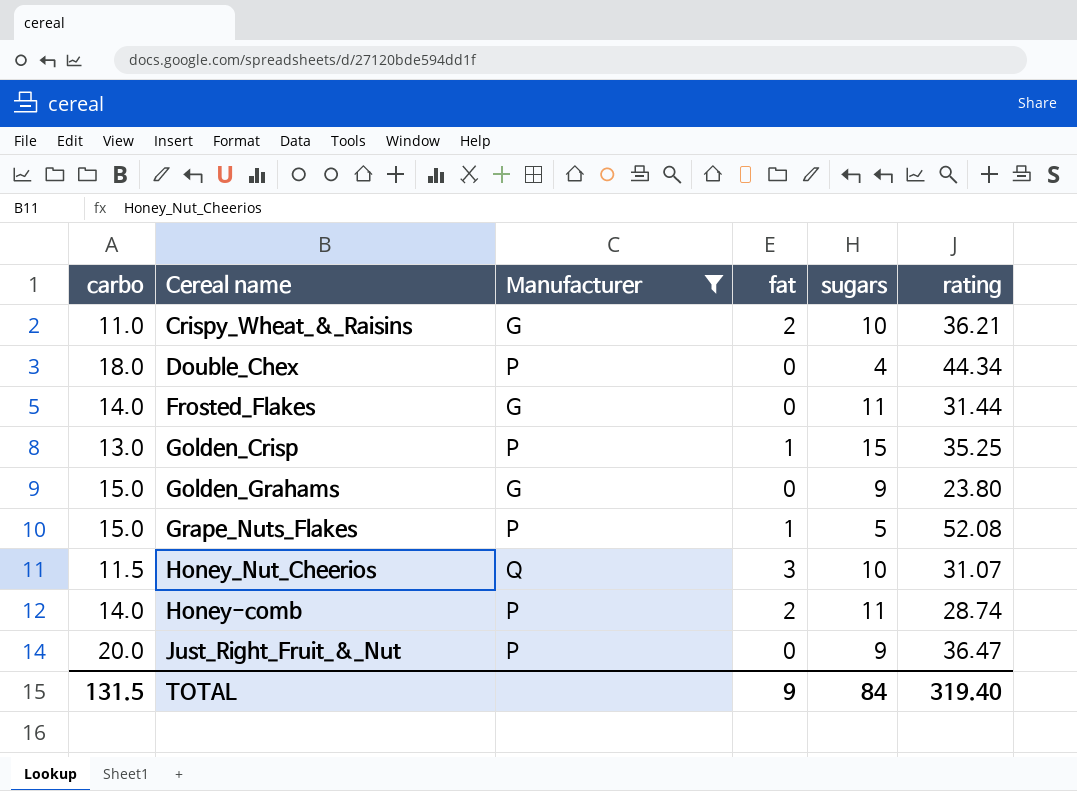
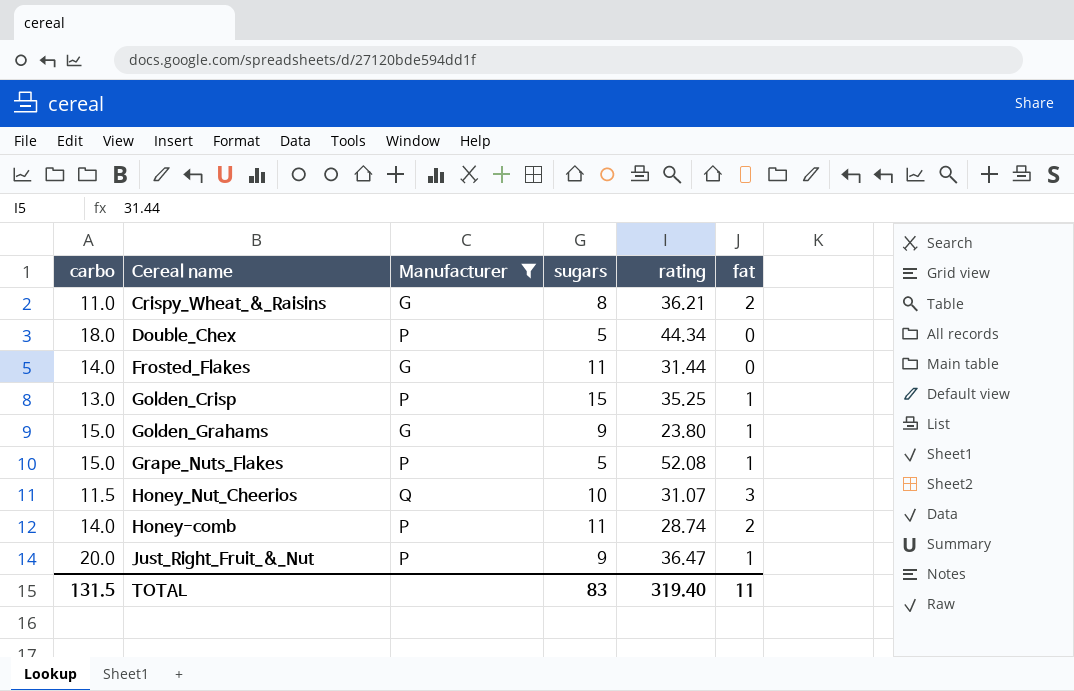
column fat | position: 4 -> 6
Crispy_Wheat_&_Raisins | sugars: 10 -> 8
Double_Chex | sugars: 4 -> 5
Golden_Grahams | fat: 0 -> 1
Just_Right_Fruit_&_Nut | fat: 0 -> 1
TOTAL | sugars: 84 -> 83
TOTAL | fat: 9 -> 11

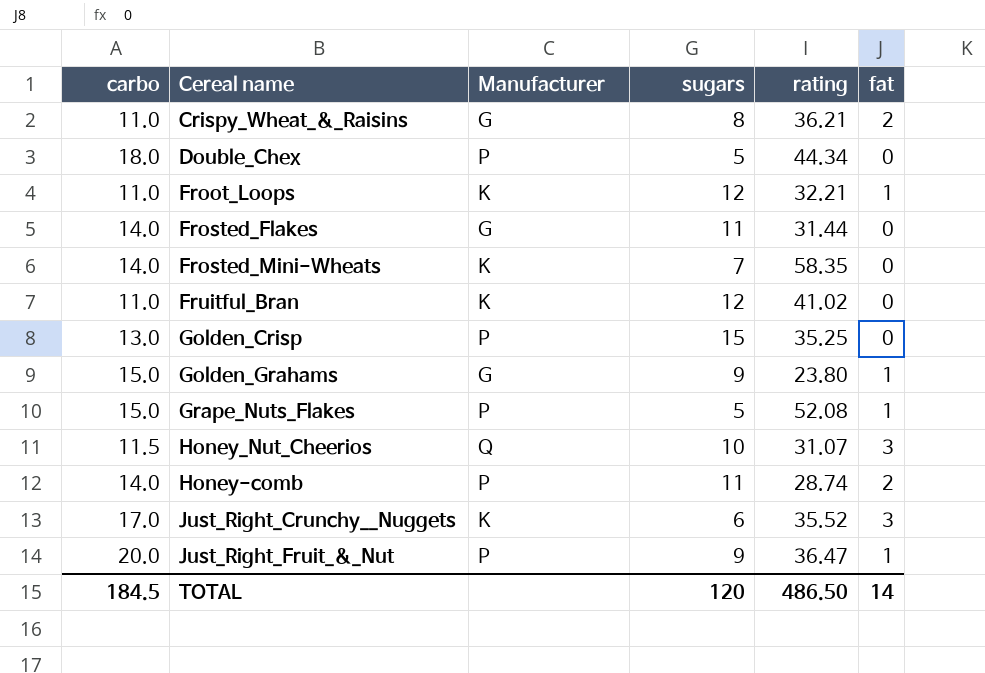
filter: Manufacturer != K -> none
Golden_Crisp | fat: 1 -> 0
TOTAL | carbo: 131.5 -> 184.5
TOTAL | sugars: 83 -> 120
TOTAL | rating: 319.40 -> 486.50
TOTAL | fat: 11 -> 14

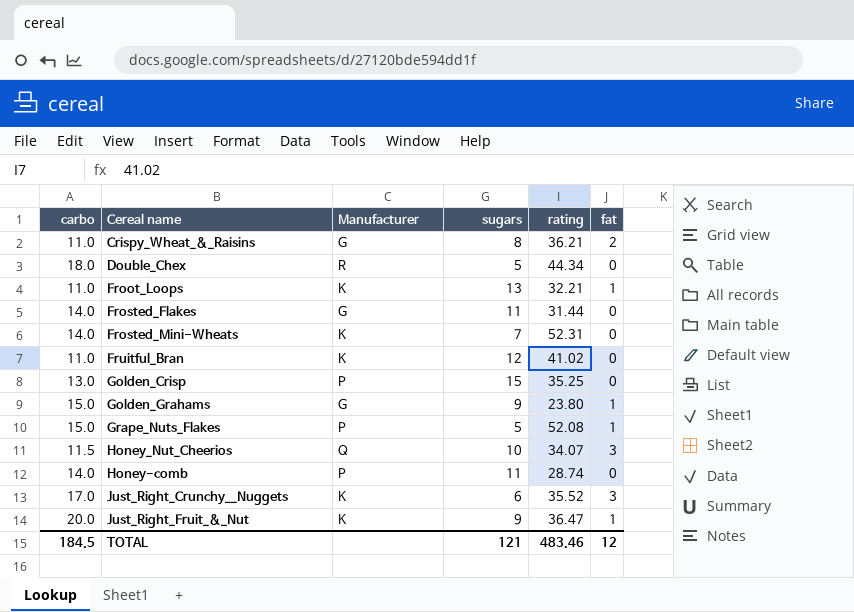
Double_Chex | Manufacturer: P -> R
Froot_Loops | sugars: 12 -> 13
Frosted_Mini-Wheats | rating: 58.35 -> 52.31
Honey_Nut_Cheerios | rating: 31.07 -> 34.07
Honey-comb | fat: 2 -> 0
Just_Right_Fruit_&_Nut | Manufacturer: P -> K
TOTAL | sugars: 120 -> 121
TOTAL | rating: 486.50 -> 483.46
TOTAL | fat: 14 -> 12

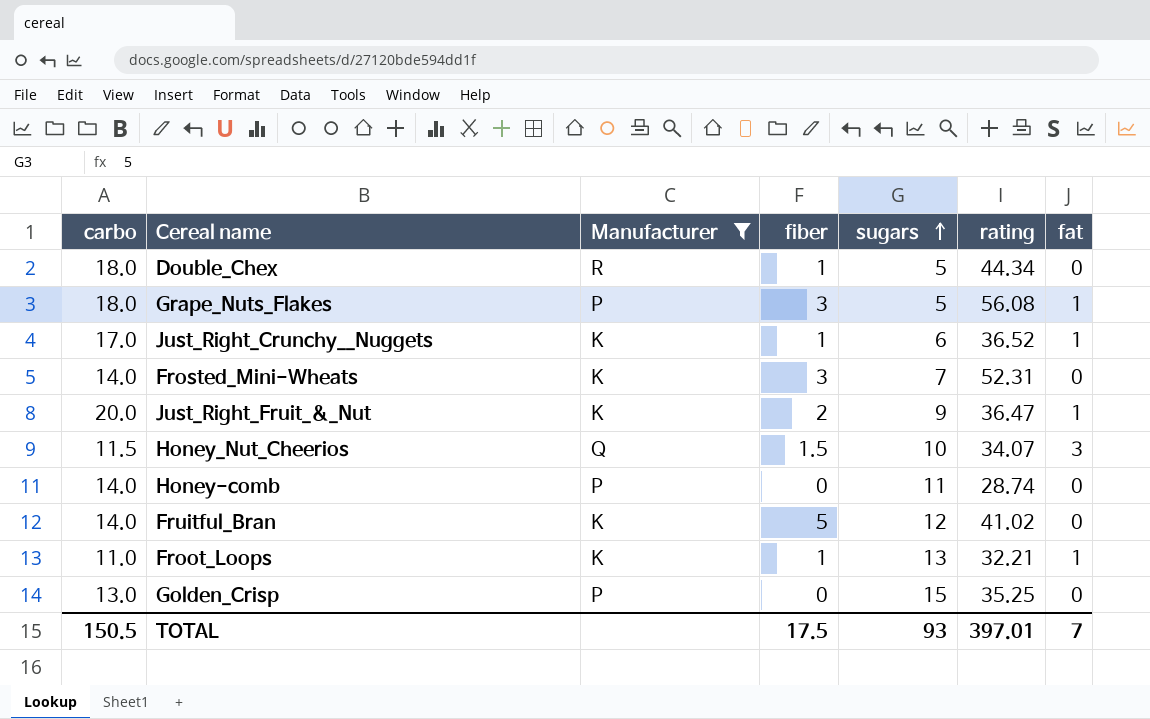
filter: none -> Manufacturer != G
row order: none -> sugars ascending
column fiber | position: none -> 4
Grape_Nuts_Flakes | carbo: 15.0 -> 18.0
Grape_Nuts_Flakes | rating: 52.08 -> 56.08
Just_Right_Crunchy__Nuggets | rating: 35.52 -> 36.52
Just_Right_Crunchy__Nuggets | fat: 3 -> 1
Fruitful_Bran | carbo: 11.0 -> 14.0
TOTAL | carbo: 184.5 -> 150.5
TOTAL | sugars: 121 -> 93
TOTAL | rating: 483.46 -> 397.01
TOTAL | fat: 12 -> 7

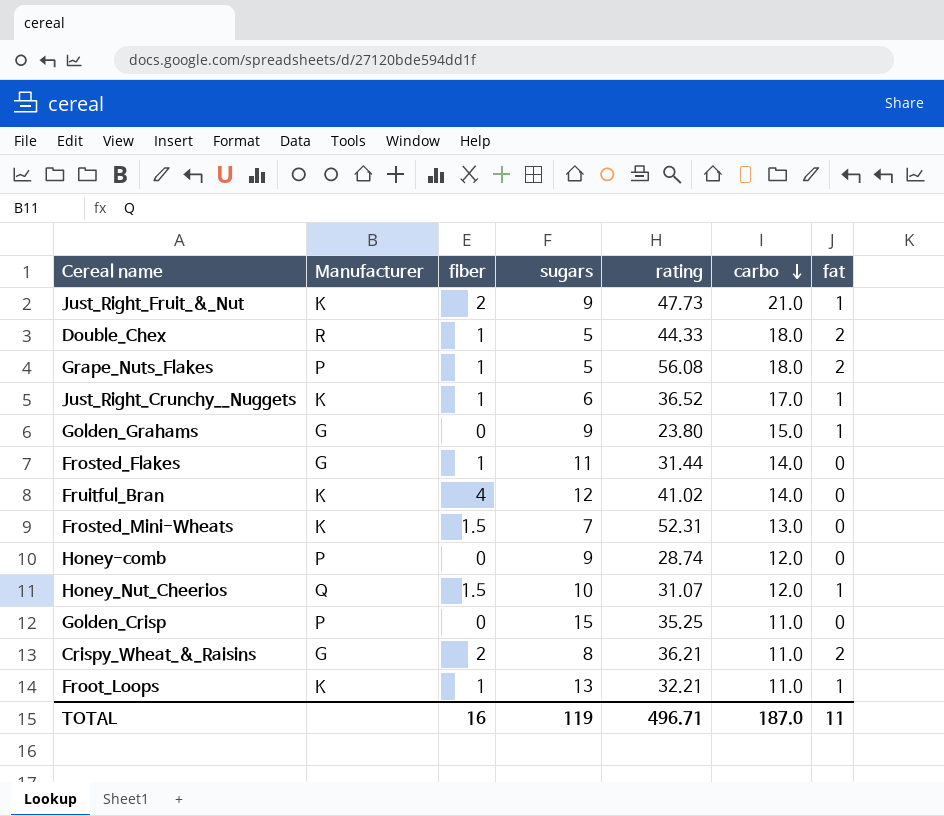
filter: Manufacturer != G -> none
row order: sugars ascending -> carbo descending
column carbo | position: 1 -> 6
Just_Right_Fruit_&_Nut | rating: 36.47 -> 47.73
Just_Right_Fruit_&_Nut | carbo: 20.0 -> 21.0
Double_Chex | rating: 44.34 -> 44.33
Double_Chex | fat: 0 -> 2
Grape_Nuts_Flakes | fiber: 3 -> 1
Grape_Nuts_Flakes | fat: 1 -> 2
Fruitful_Bran | fiber: 5 -> 4
Frosted_Mini-Wheats | fiber: 3 -> 1.5
Frosted_Mini-Wheats | carbo: 14.0 -> 13.0
Honey-comb | sugars: 11 -> 9
Honey-comb | carbo: 14.0 -> 12.0
Honey_Nut_Cheerios | rating: 34.07 -> 31.07
Honey_Nut_Cheerios | carbo: 11.5 -> 12.0
Honey_Nut_Cheerios | fat: 3 -> 1
Golden_Crisp | carbo: 13.0 -> 11.0
TOTAL | fiber: 17.5 -> 16
TOTAL | sugars: 93 -> 119
TOTAL | rating: 397.01 -> 496.71
TOTAL | carbo: 150.5 -> 187.0
TOTAL | fat: 7 -> 11

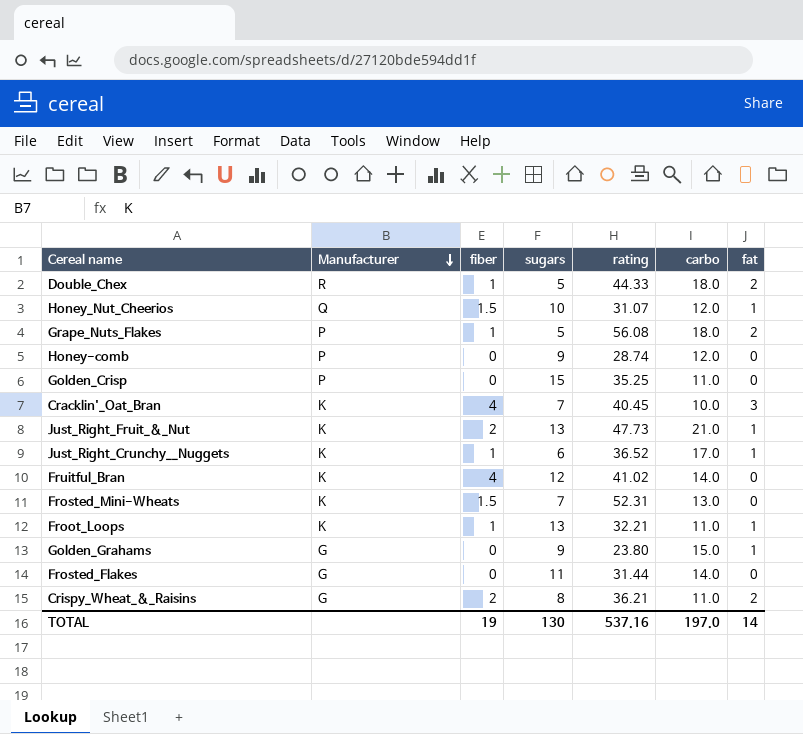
row order: carbo descending -> Manufacturer descending
row Cracklin'_Oat_Bran: none -> K | 4 | 7 | 40.45 | 10.0 | 3
Just_Right_Fruit_&_Nut | sugars: 9 -> 13
Frosted_Flakes | fiber: 1 -> 0
TOTAL | fiber: 16 -> 19
TOTAL | sugars: 119 -> 130
TOTAL | rating: 496.71 -> 537.16
TOTAL | carbo: 187.0 -> 197.0
TOTAL | fat: 11 -> 14

